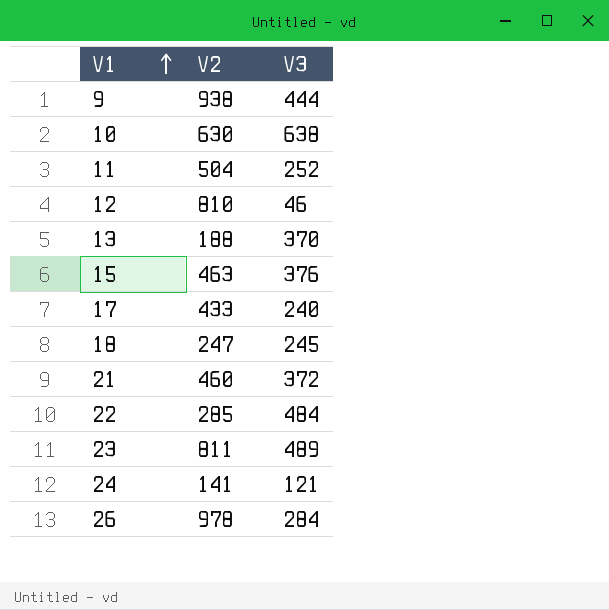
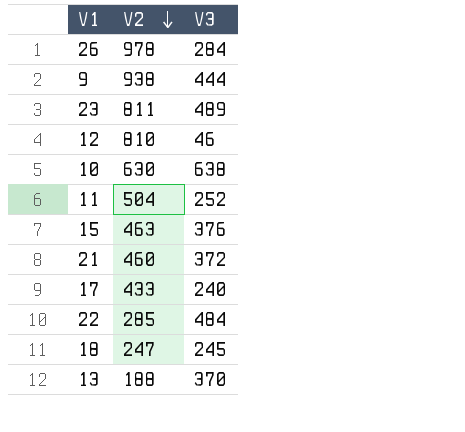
row order: V1 ascending -> V2 descending
row 24: 141 | 121 -> none

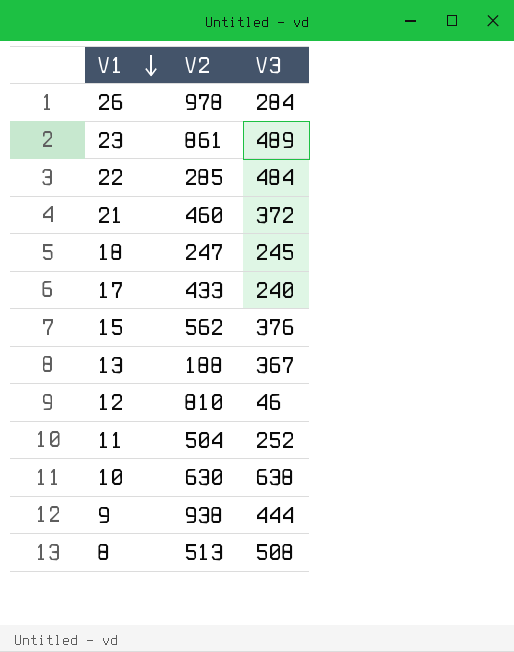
row order: V2 descending -> V1 descending
23 | V2: 811 -> 861
15 | V2: 463 -> 562
13 | V3: 370 -> 367
row 8: none -> 513 | 508

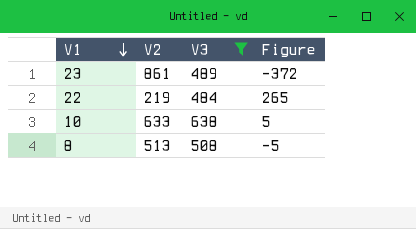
filter: none -> V3 >= 484
column Figure | formula: none -> [V3] - [V2]
22 | V2: 285 -> 219
10 | V2: 630 -> 633

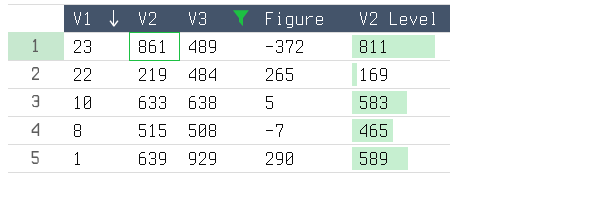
column V2 Level | formula: none -> [V2] - 50
8 | V2: 513 -> 515
8 | Figure: -5 -> -7
row 1: none -> 639 | 929 | 290 | 589

